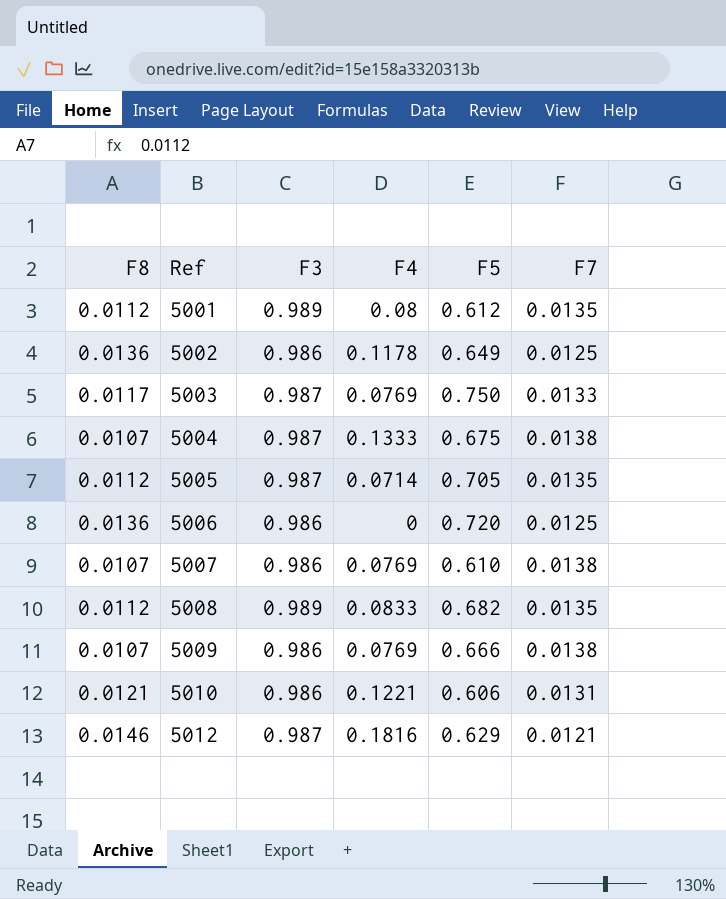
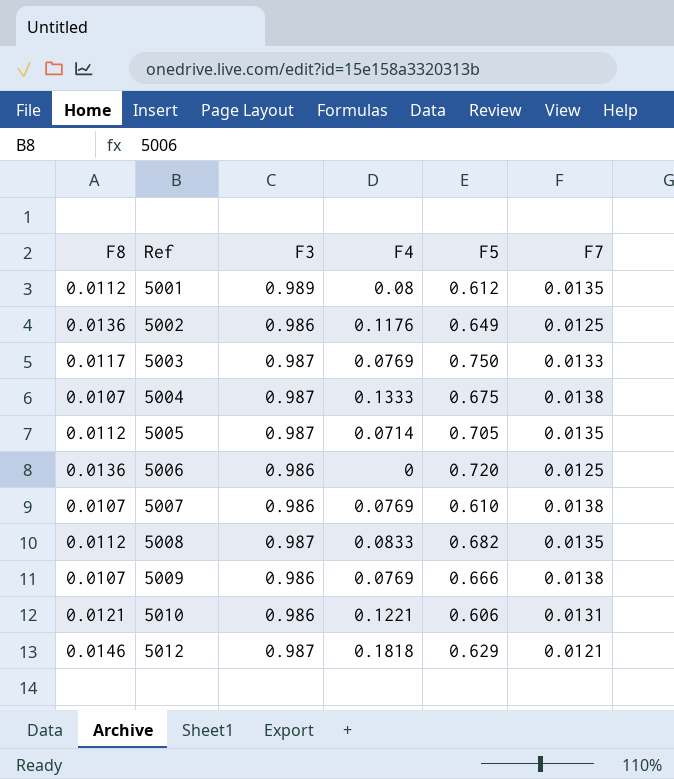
5002 | F4: 0.1178 -> 0.1176
5008 | F3: 0.989 -> 0.987
5012 | F4: 0.1816 -> 0.1818

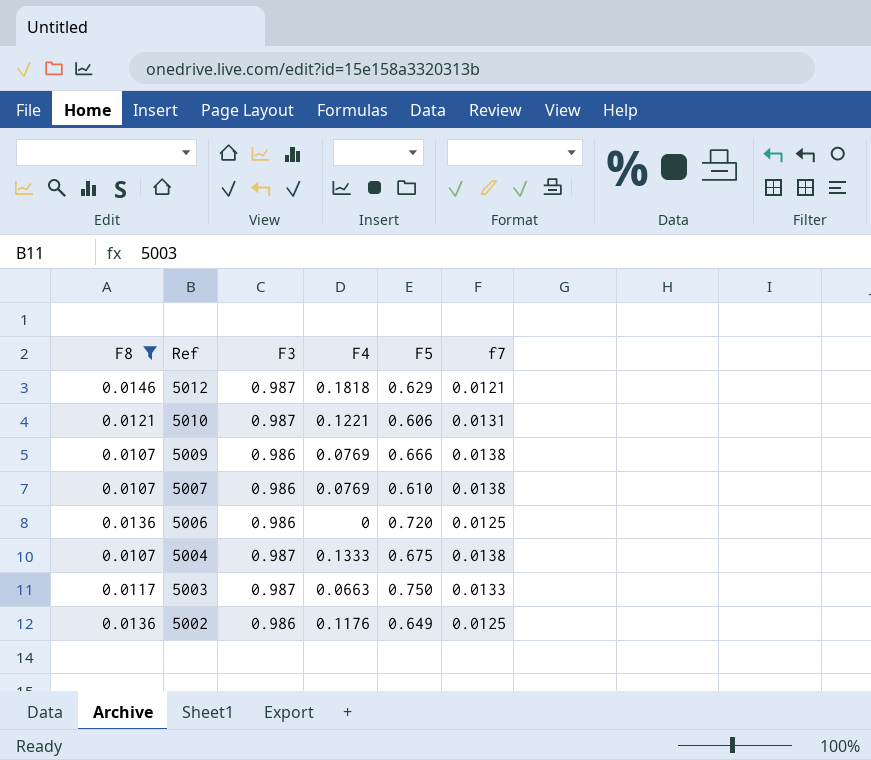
filter: none -> F8 != 0.0112
row order: Ref ascending -> Ref descending
column name: F7 -> f7
5010 | F3: 0.986 -> 0.987
5003 | F4: 0.0769 -> 0.0663

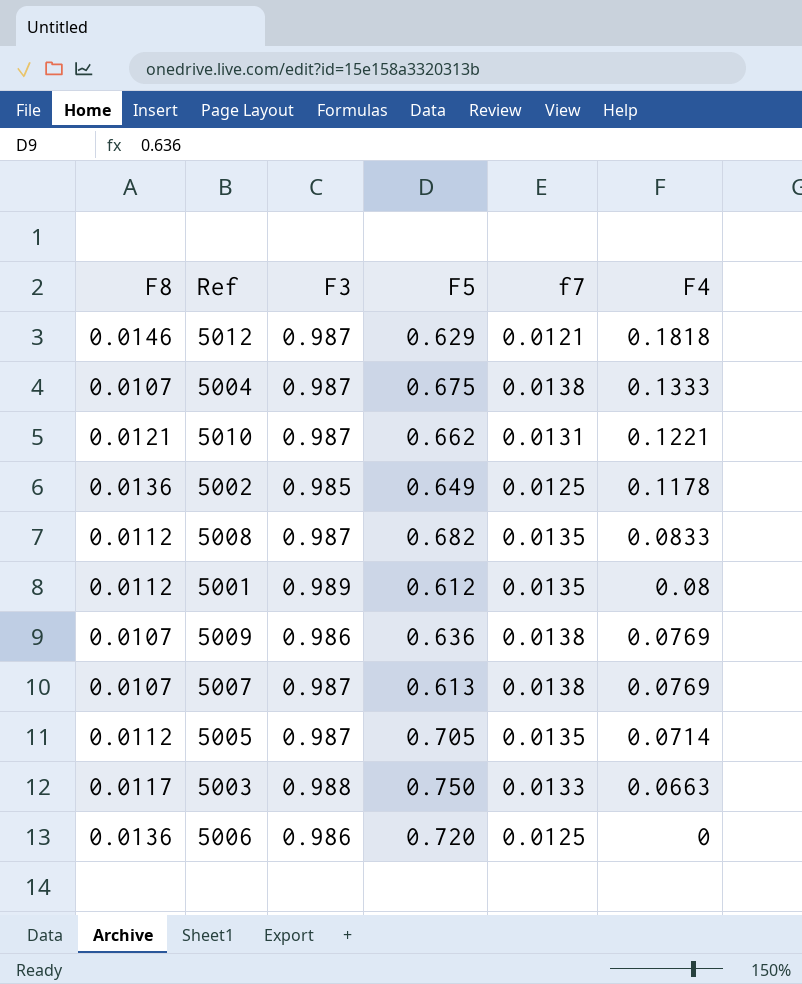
filter: F8 != 0.0112 -> none
row order: Ref descending -> F4 descending
column F4 | position: 4 -> 6
5010 | F5: 0.606 -> 0.662
5002 | F3: 0.986 -> 0.985
5002 | F4: 0.1176 -> 0.1178
5009 | F5: 0.666 -> 0.636
5007 | F3: 0.986 -> 0.987
5007 | F5: 0.610 -> 0.613
5003 | F3: 0.987 -> 0.988

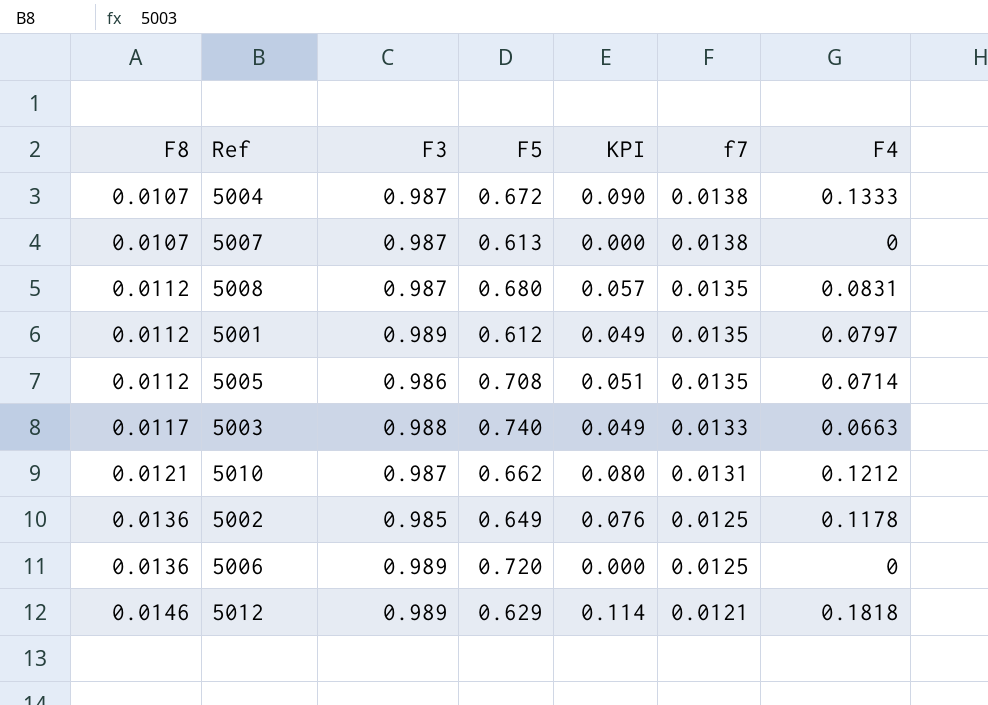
row order: F4 descending -> F8 ascending
column KPI | formula: none -> [F5] * [F4]
row 5009: 0.0107 | 0.986 | 0.636 | 0.0138 | 0.0769 -> none
5004 | F5: 0.675 -> 0.672
5007 | F4: 0.0769 -> 0
5008 | F5: 0.682 -> 0.680
5008 | F4: 0.0833 -> 0.0831
5001 | F4: 0.08 -> 0.0797
5005 | F3: 0.987 -> 0.986
5005 | F5: 0.705 -> 0.708
5003 | F5: 0.750 -> 0.740
5010 | F4: 0.1221 -> 0.1212
5006 | F3: 0.986 -> 0.989
5012 | F3: 0.987 -> 0.989

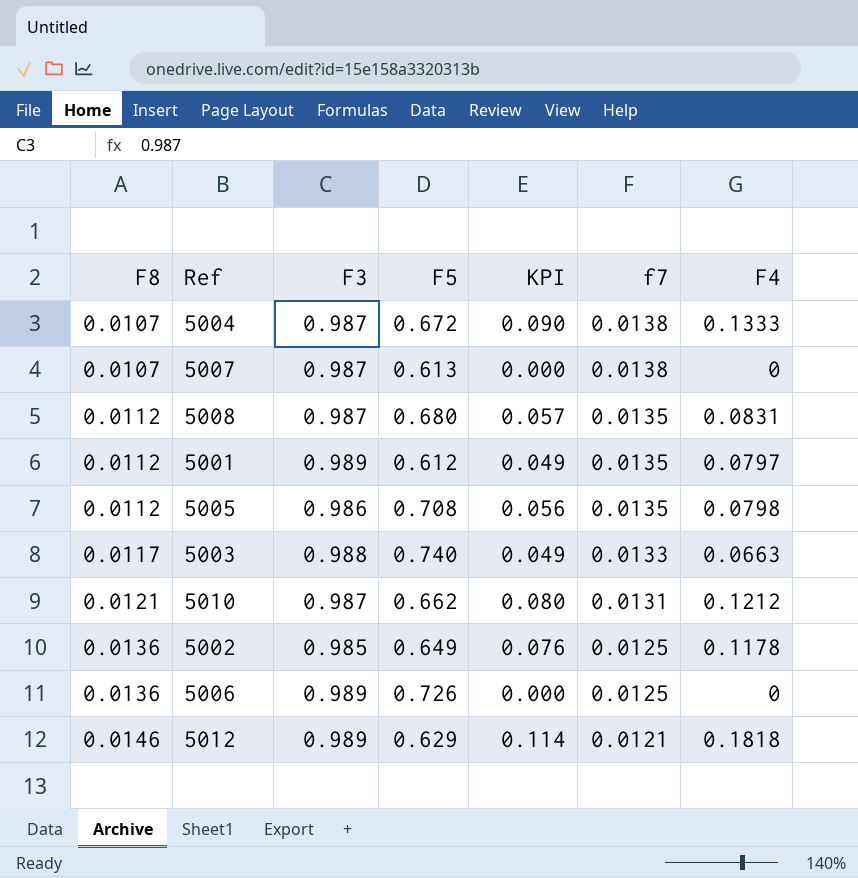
5005 | KPI: 0.051 -> 0.056
5005 | F4: 0.0714 -> 0.0798
5006 | F5: 0.720 -> 0.726

